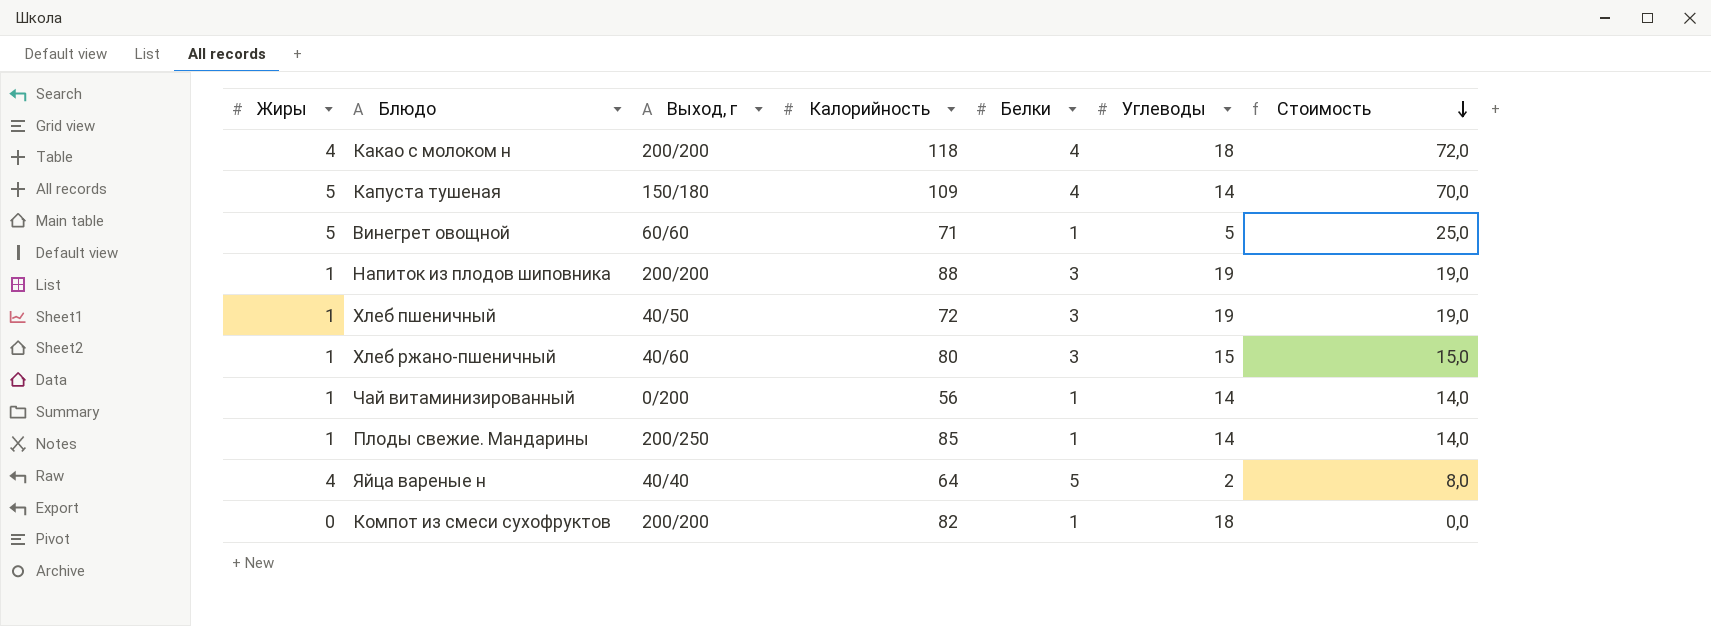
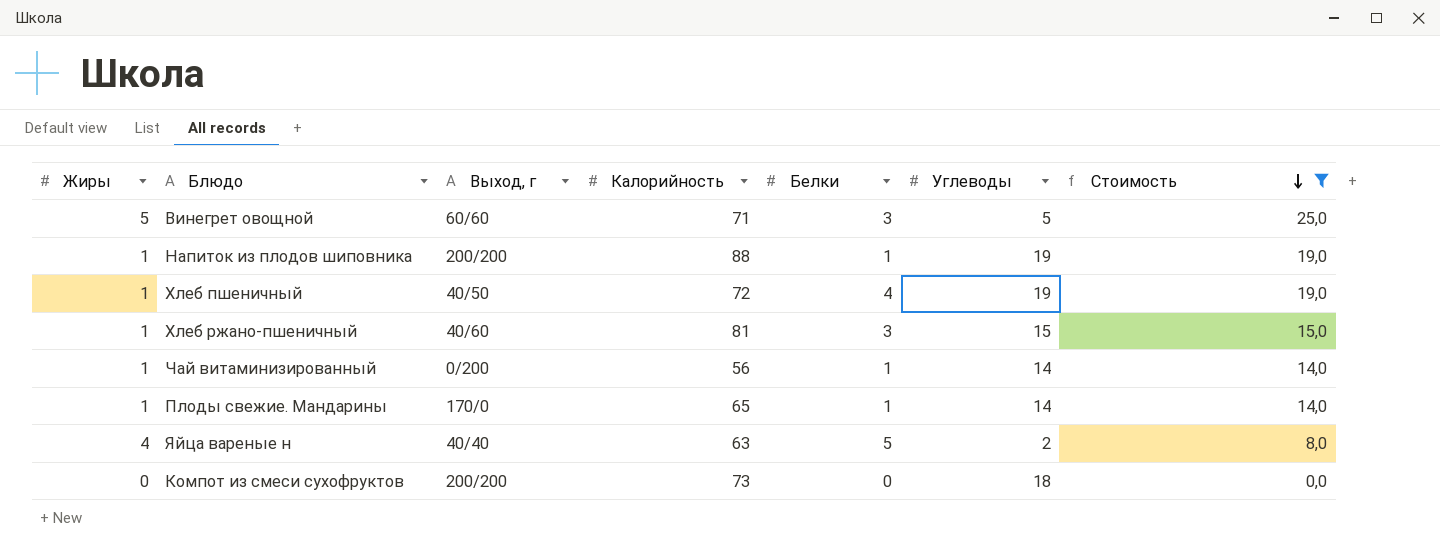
filter: none -> Стоимость <= 25,0
Винегрет овощной | Белки: 1 -> 3
Напиток из плодов шиповника | Белки: 3 -> 1
Хлеб пшеничный | Белки: 3 -> 4
Хлеб ржано-пшеничный | Калорийность: 80 -> 81
Плоды свежие. Мандарины | Выход, г: 200/250 -> 170/0
Плоды свежие. Мандарины | Калорийность: 85 -> 65
Яйца вареные н | Калорийность: 64 -> 63
Компот из смеси сухофруктов | Калорийность: 82 -> 73
Компот из смеси сухофруктов | Белки: 1 -> 0

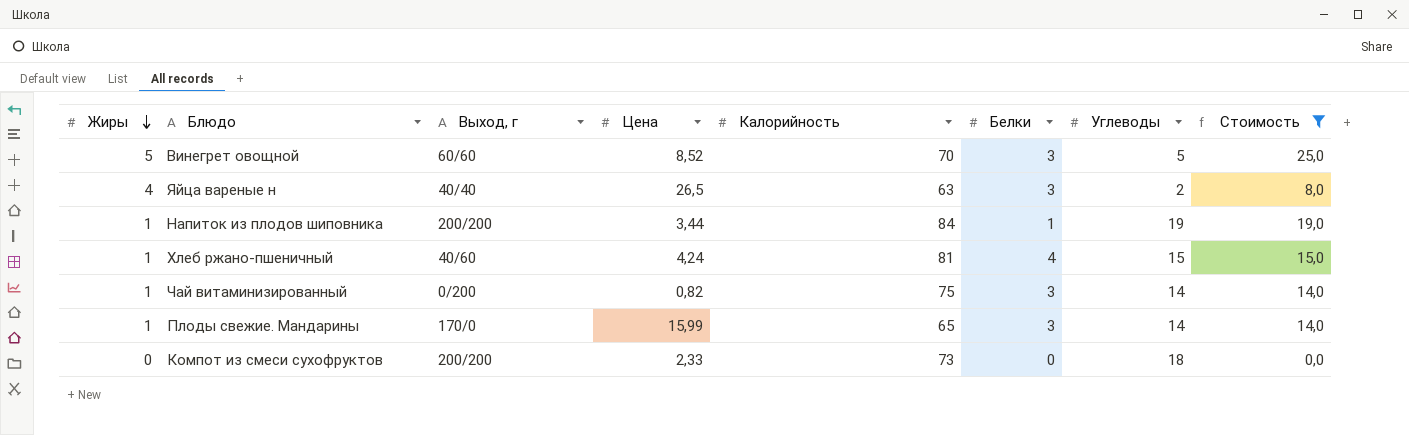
row order: Стоимость descending -> Жиры descending
column Цена | position: none -> 4
row Хлеб пшеничный: 1 | 40/50 | 72 | 4 | 19 | 19,0 -> none
Винегрет овощной | Калорийность: 71 -> 70
Яйца вареные н | Белки: 5 -> 3
Напиток из плодов шиповника | Калорийность: 88 -> 84
Хлеб ржано-пшеничный | Белки: 3 -> 4
Чай витаминизированный | Калорийность: 56 -> 75
Чай витаминизированный | Белки: 1 -> 3
Плоды свежие. Мандарины | Белки: 1 -> 3

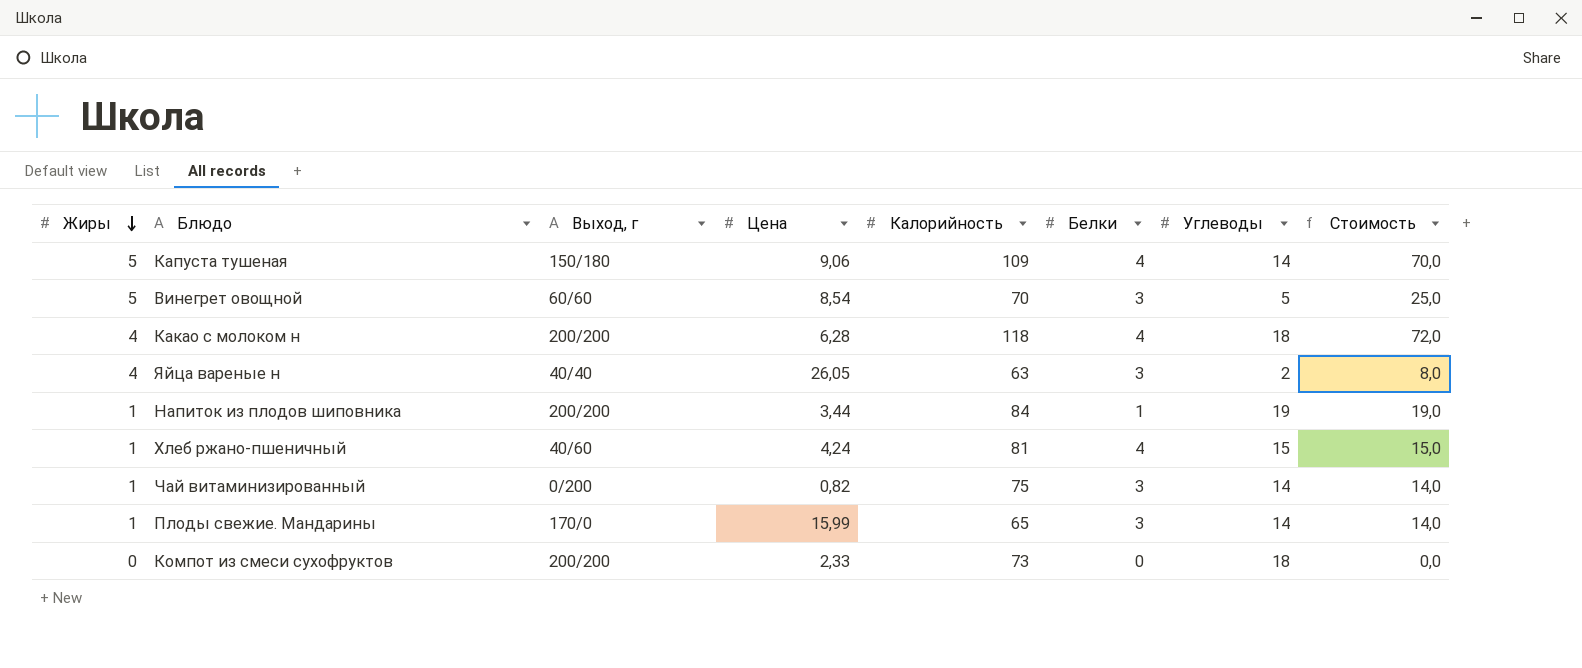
filter: Стоимость <= 25,0 -> none
Винегрет овощной | Цена: 8,52 -> 8,54
Яйца вареные н | Цена: 26,5 -> 26,05

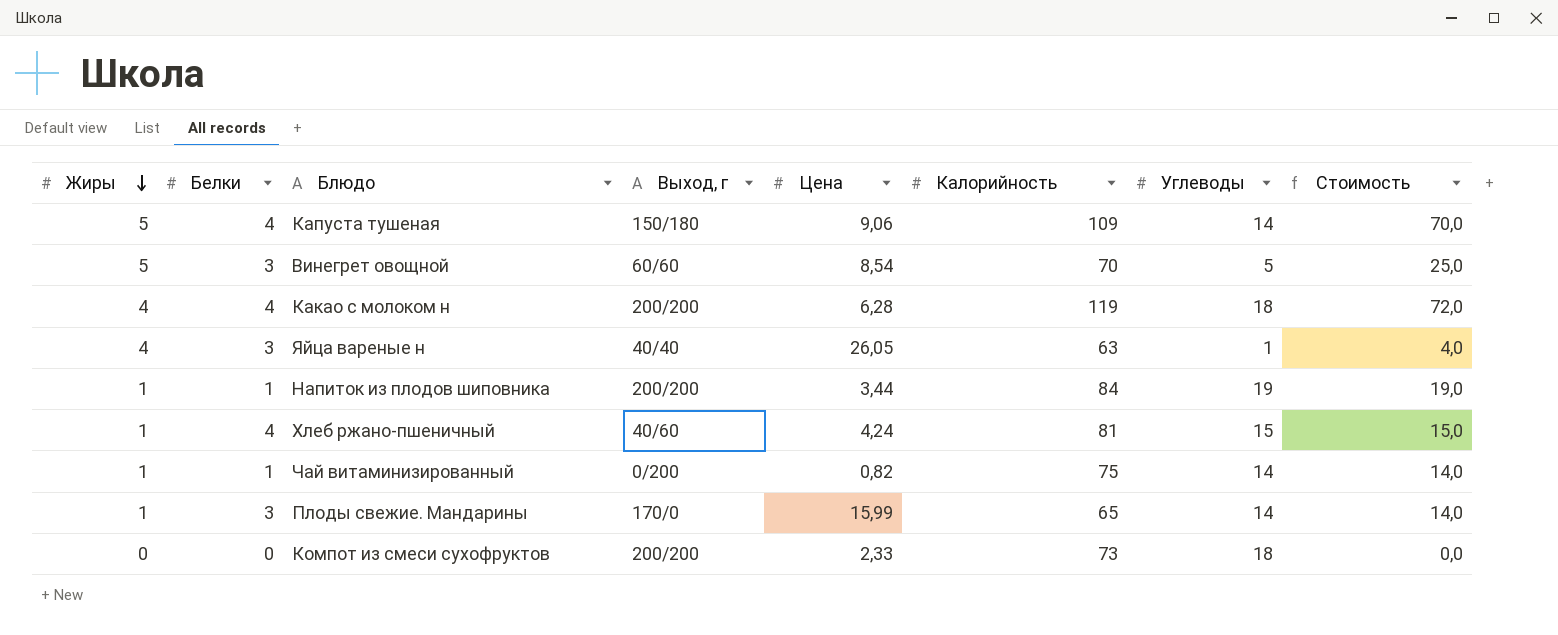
column Белки | position: 6 -> 2
Какао с молоком н | Калорийность: 118 -> 119
Яйца вареные н | Углеводы: 2 -> 1
Яйца вареные н | Стоимость: 8,0 -> 4,0
Чай витаминизированный | Белки: 3 -> 1

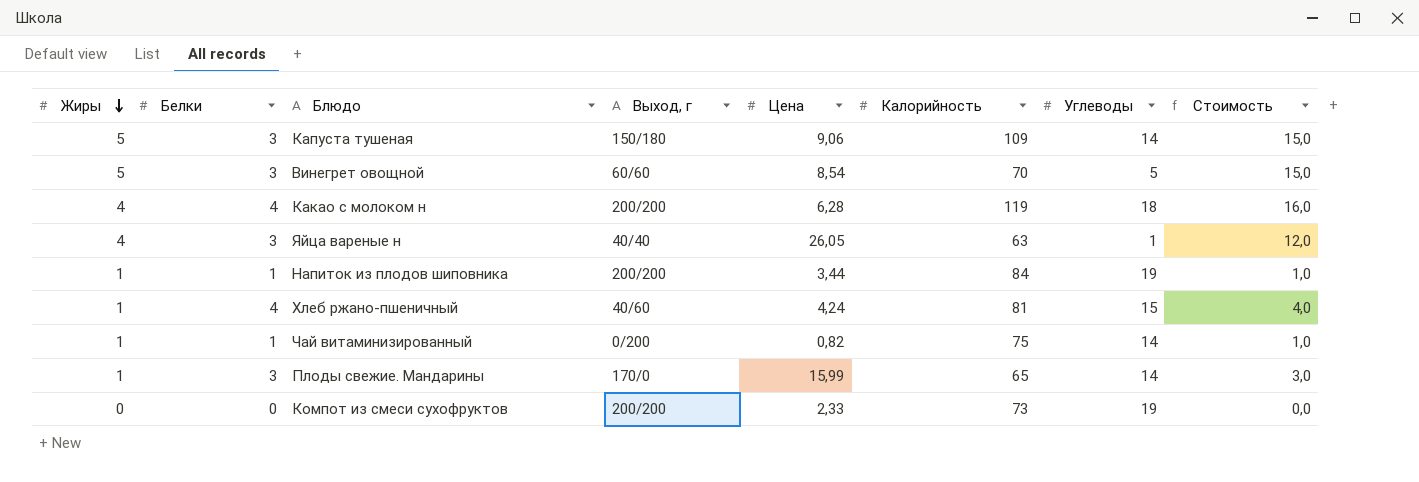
column Стоимость | formula: [Жиры] * [Углеводы] -> [Жиры] * [Белки]
Капуста тушеная | Белки: 4 -> 3
Компот из смеси сухофруктов | Углеводы: 18 -> 19

